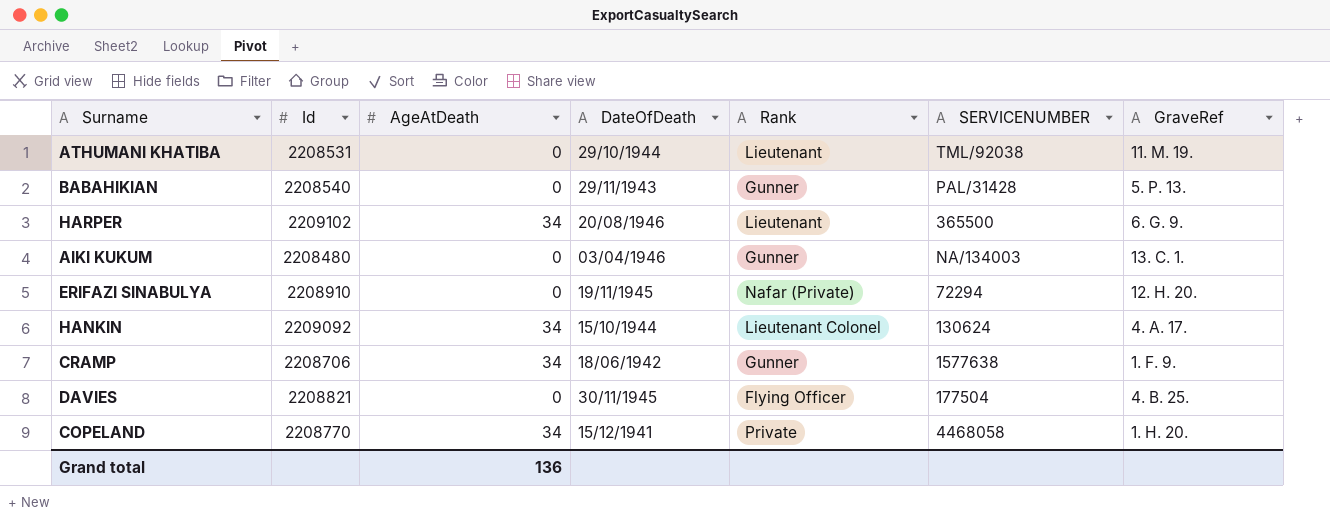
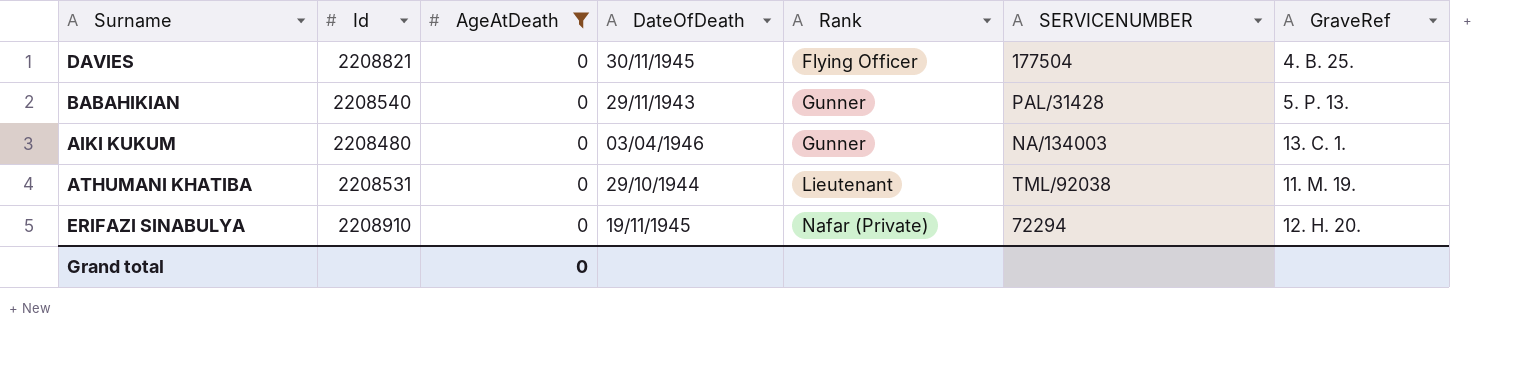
filter: none -> AgeAtDeath = 0
row order: none -> Rank ascending
Grand total | AgeAtDeath: 136 -> 0

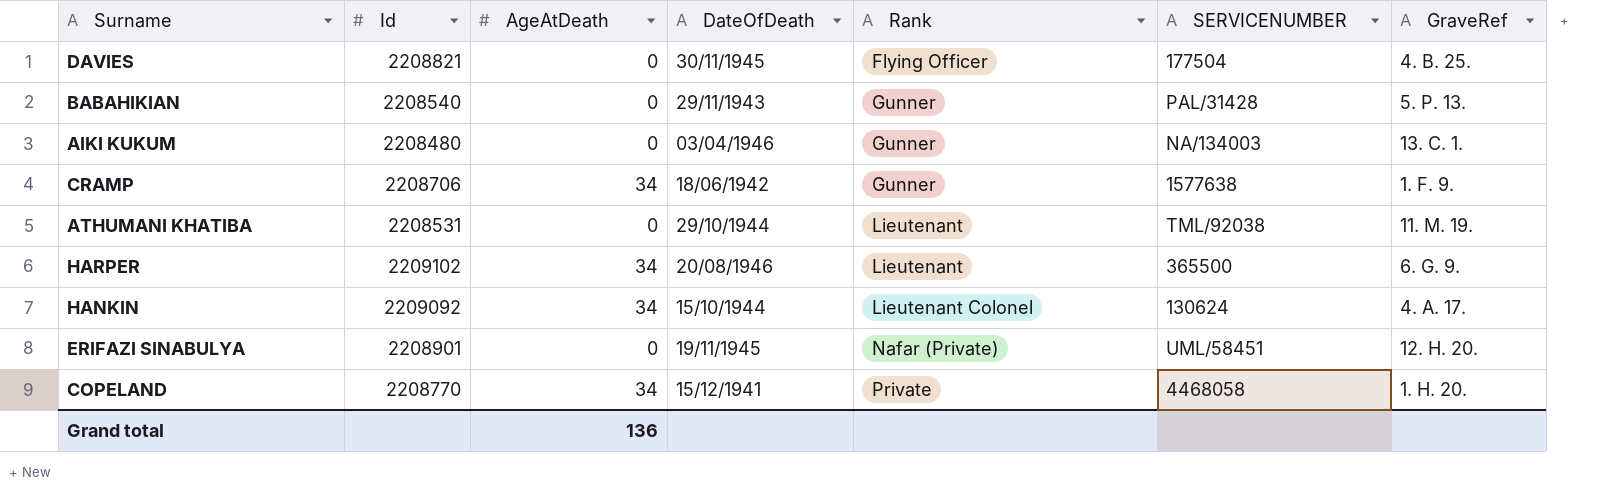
filter: AgeAtDeath = 0 -> none
ERIFAZI SINABULYA | Id: 2208910 -> 2208901
ERIFAZI SINABULYA | SERVICENUMBER: 72294 -> UML/58451
Grand total | AgeAtDeath: 0 -> 136

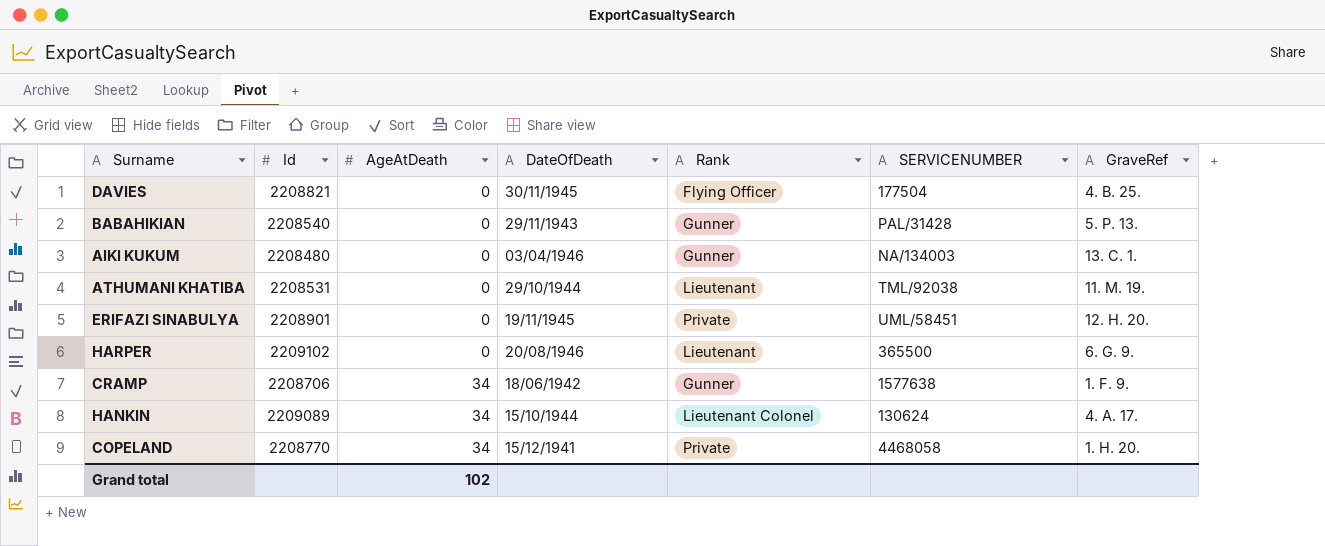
row order: Rank ascending -> AgeAtDeath ascending
ERIFAZI SINABULYA | Rank: Nafar (Private) -> Private
HARPER | AgeAtDeath: 34 -> 0
HANKIN | Id: 2209092 -> 2209089
Grand total | AgeAtDeath: 136 -> 102

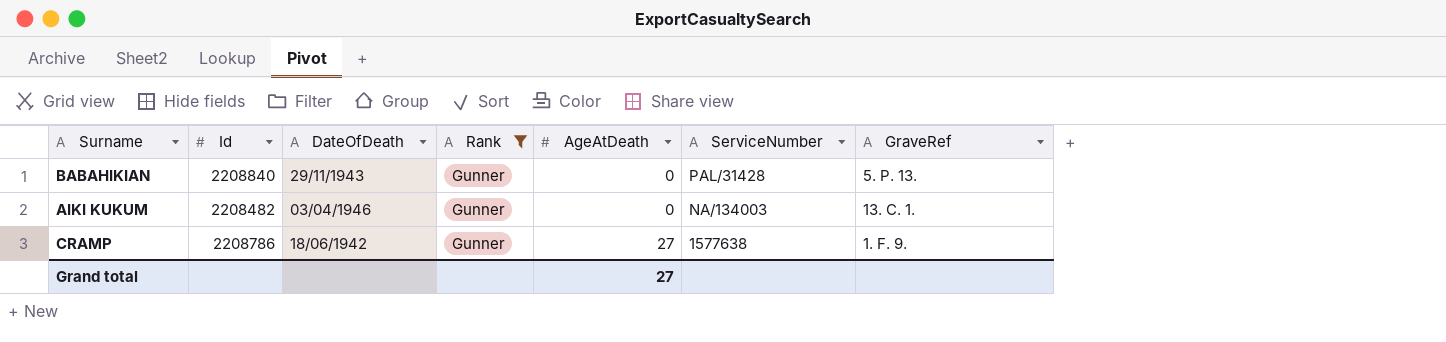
filter: none -> Rank = Gunner
column AgeAtDeath | position: 3 -> 5
column name: SERVICENUMBER -> ServiceNumber
BABAHIKIAN | Id: 2208540 -> 2208840
AIKI KUKUM | Id: 2208480 -> 2208482
CRAMP | Id: 2208706 -> 2208786
CRAMP | AgeAtDeath: 34 -> 27
Grand total | AgeAtDeath: 102 -> 27

